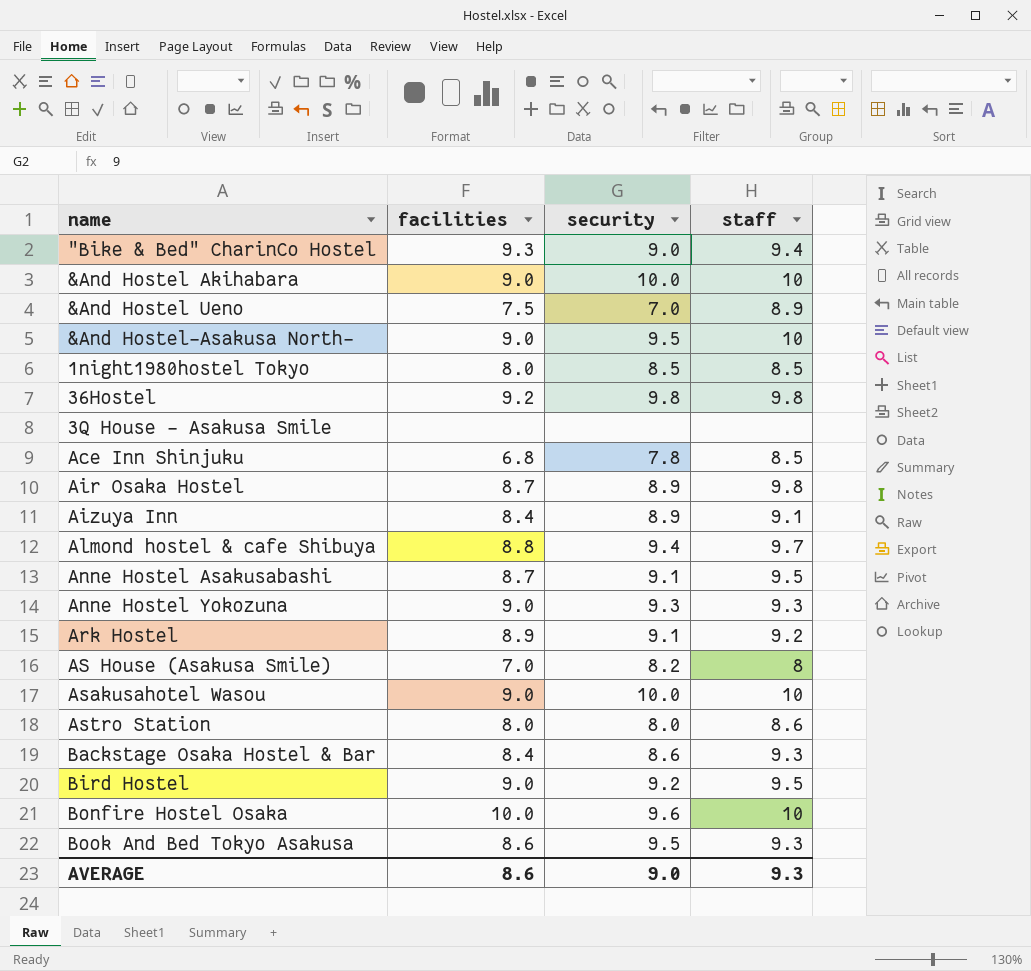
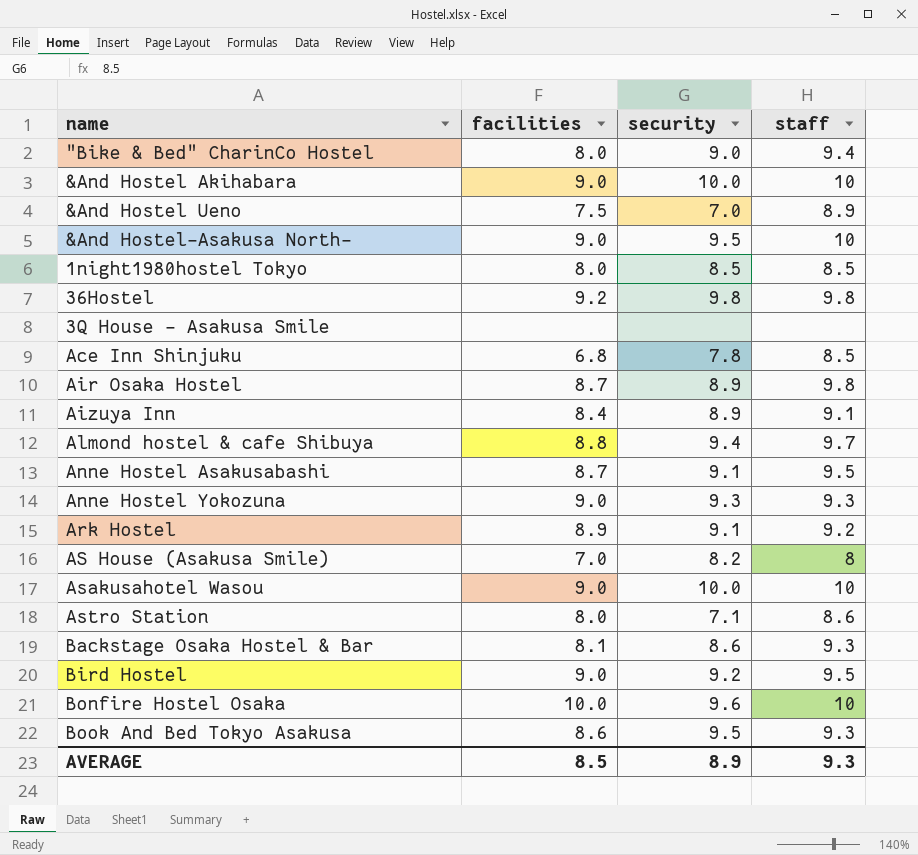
"Bike & Bed" CharinCo Hostel | facilities: 9.3 -> 8.0
Astro Station | security: 8.0 -> 7.1
Backstage Osaka Hostel & Bar | facilities: 8.4 -> 8.1
AVERAGE | facilities: 8.6 -> 8.5
AVERAGE | security: 9.0 -> 8.9

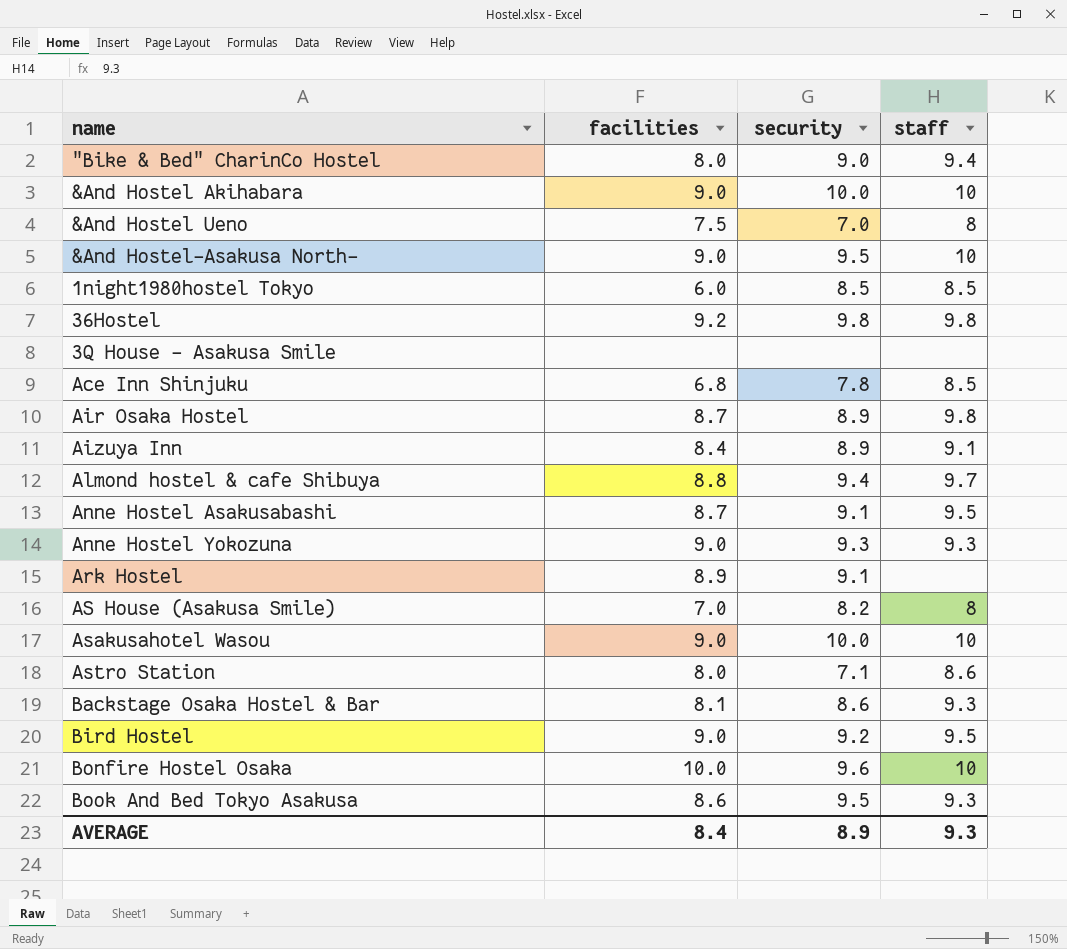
&And Hostel Ueno | staff: 8.9 -> 8
1night1980hostel Tokyo | facilities: 8.0 -> 6.0
Ark Hostel | staff: 9.2 -> none
AVERAGE | facilities: 8.5 -> 8.4

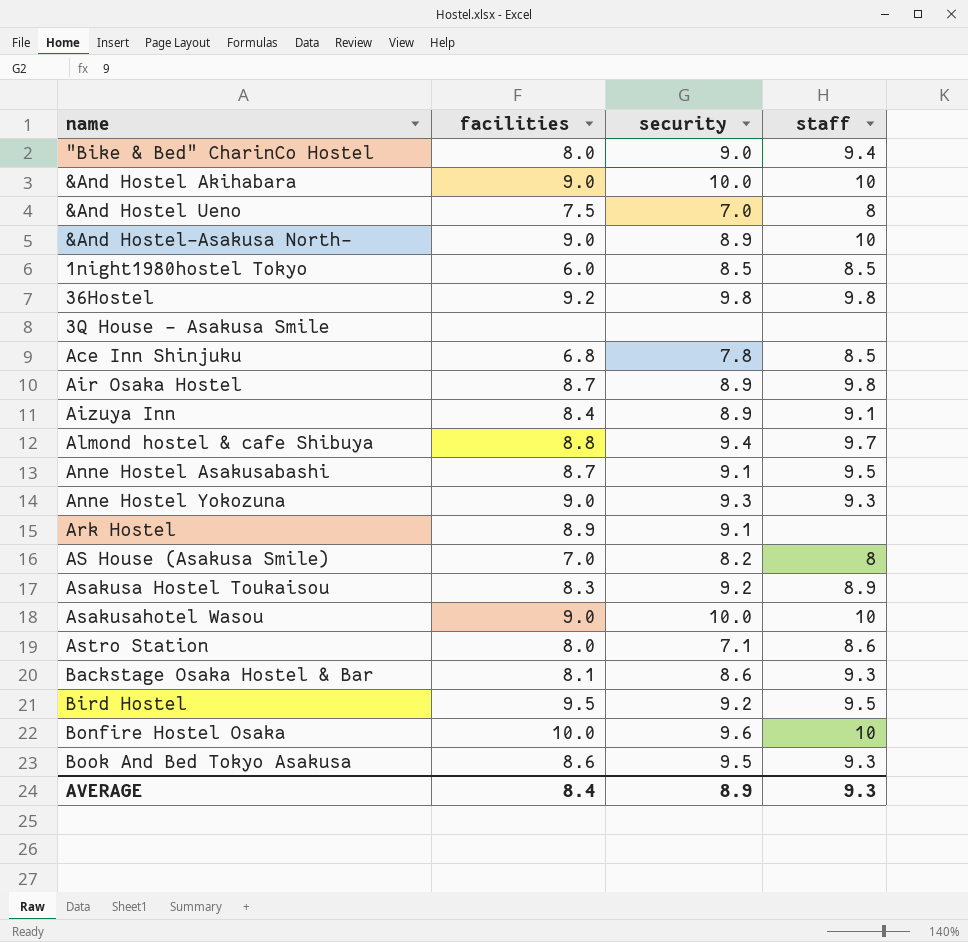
&And Hostel-Asakusa North- | security: 9.5 -> 8.9
row Asakusa Hostel Toukaisou: none -> 8.3 | 9.2 | 8.9
Bird Hostel | facilities: 9.0 -> 9.5

